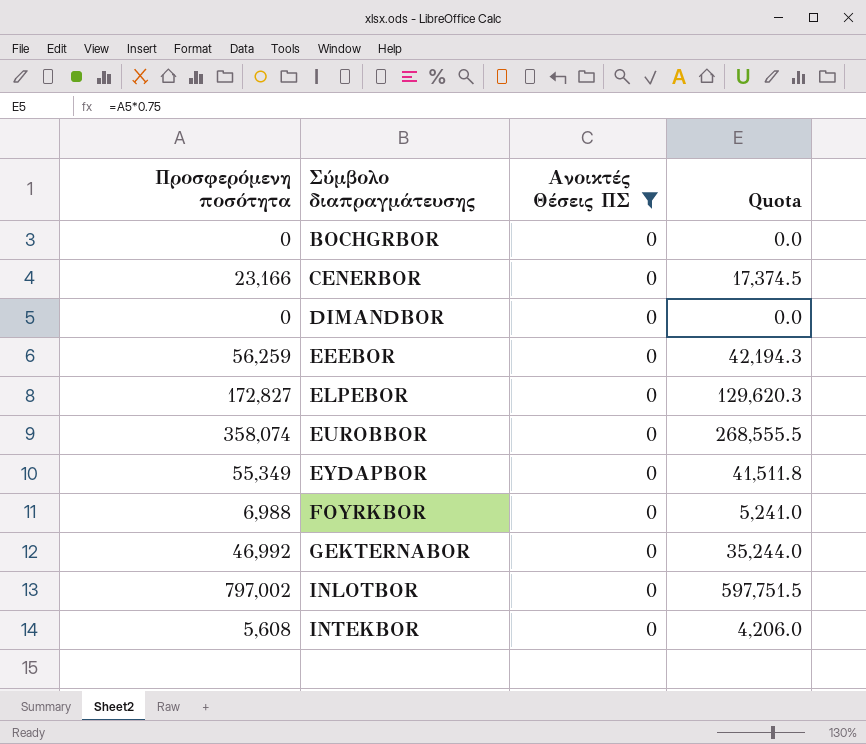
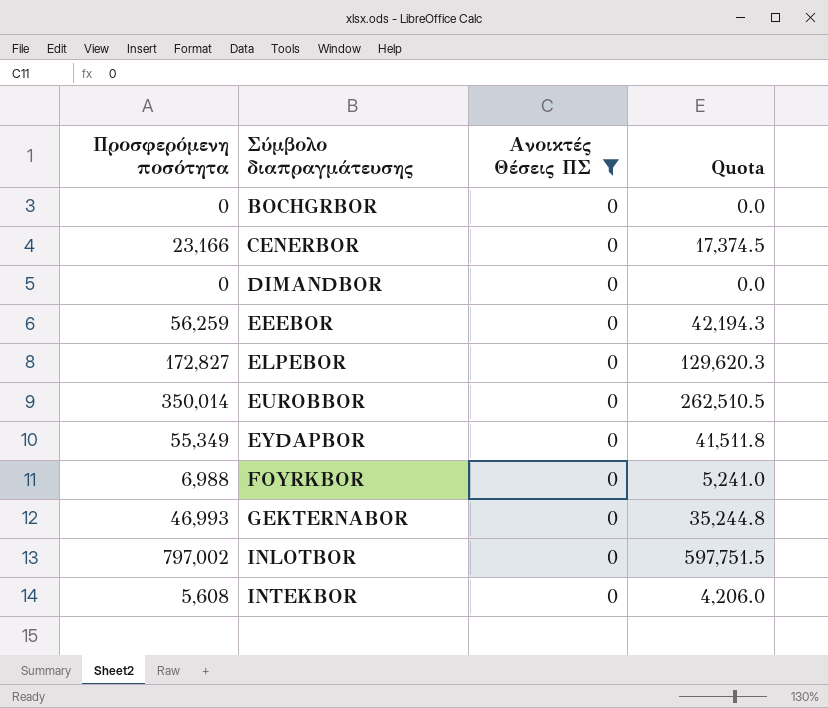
EUROBBOR | Προσφερόμενη ποσότητα: 358,074 -> 350,014
EUROBBOR | Quota: 268,555.5 -> 262,510.5
GEKTERNABOR | Προσφερόμενη ποσότητα: 46,992 -> 46,993
GEKTERNABOR | Quota: 35,244.0 -> 35,244.8

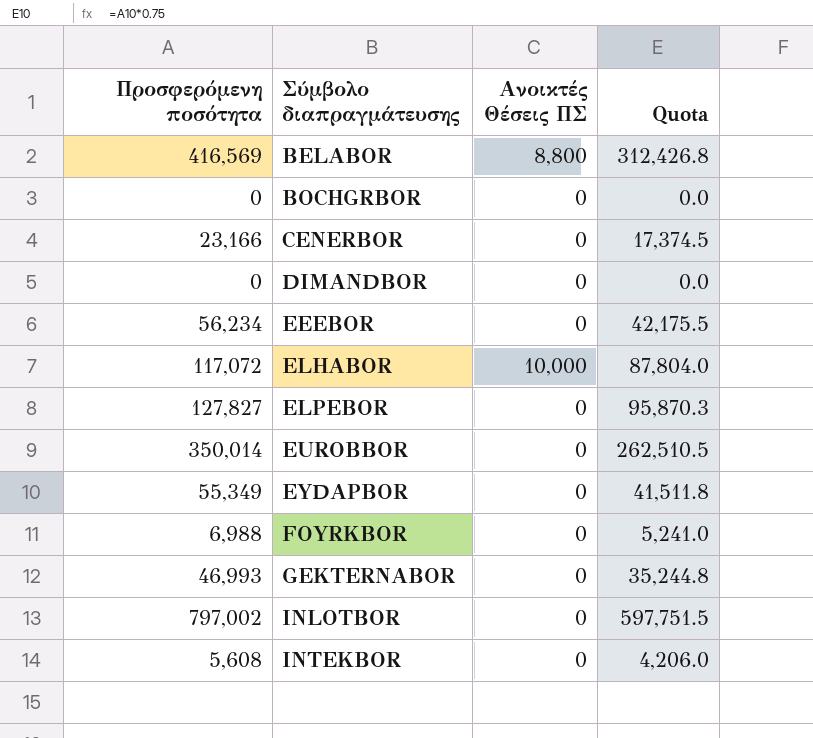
filter: Ανοικτές Θέσεις ΠΣ = 0 -> none
EEEBOR | Προσφερόμενη ποσότητα: 56,259 -> 56,234
EEEBOR | Quota: 42,194.3 -> 42,175.5
ELPEBOR | Προσφερόμενη ποσότητα: 172,827 -> 127,827
ELPEBOR | Quota: 129,620.3 -> 95,870.3

